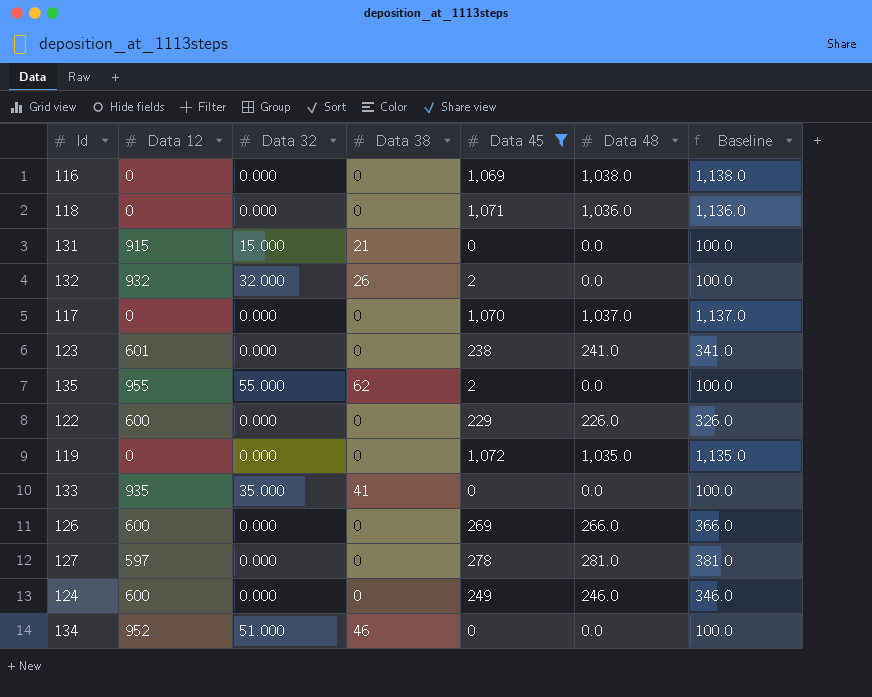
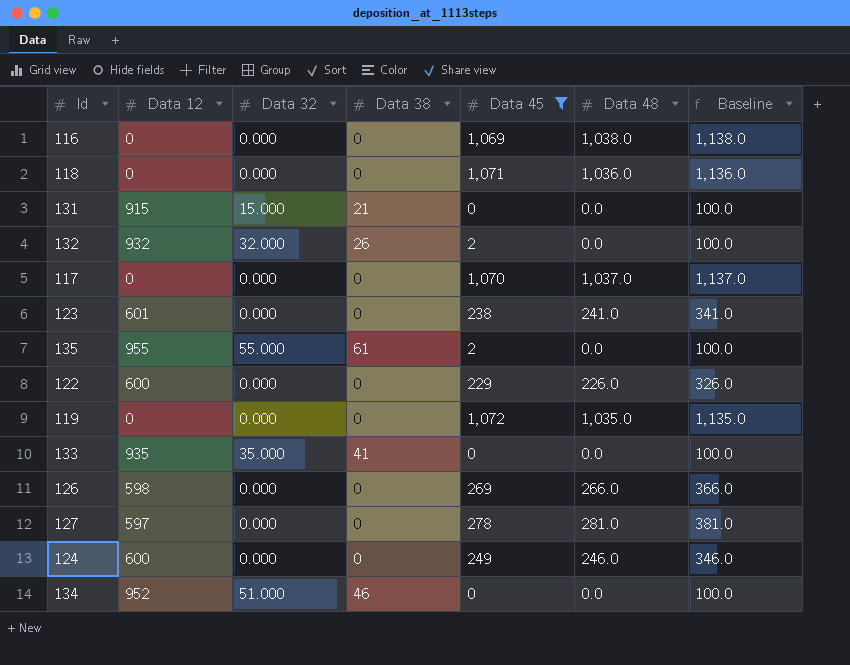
135 | Data 38: 62 -> 61
126 | Data 12: 600 -> 598

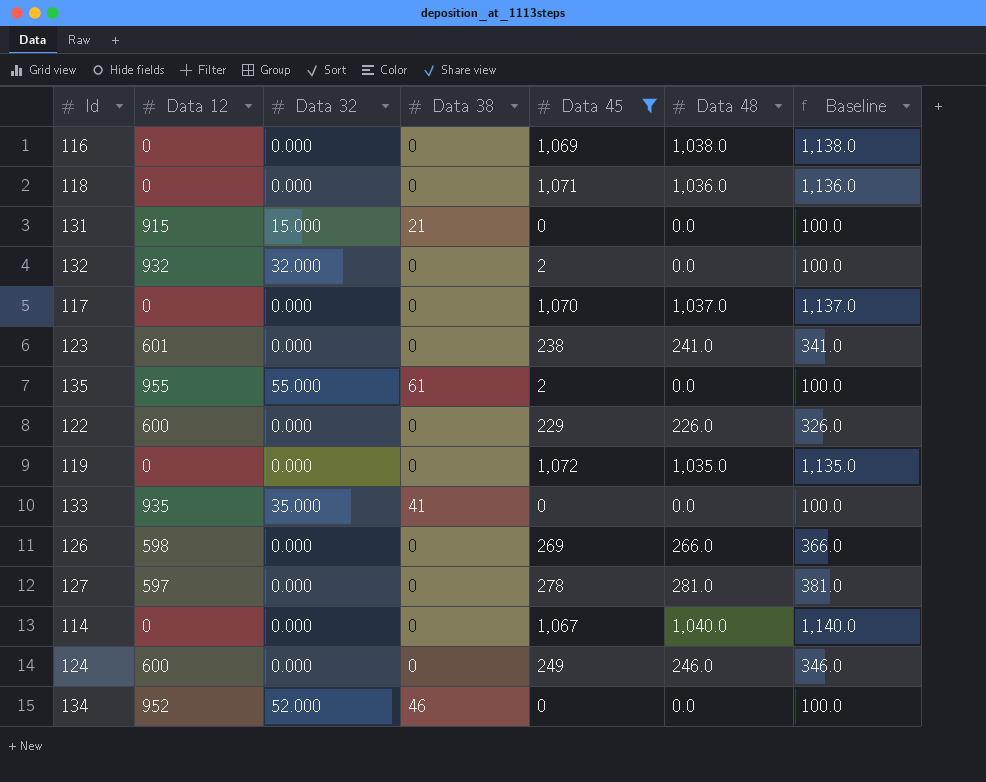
132 | Data 38: 26 -> 0
row 114: none -> 0 | 0.000 | 0 | 1,067 | 1,040.0 | 1,140.0
134 | Data 32: 51.000 -> 52.000

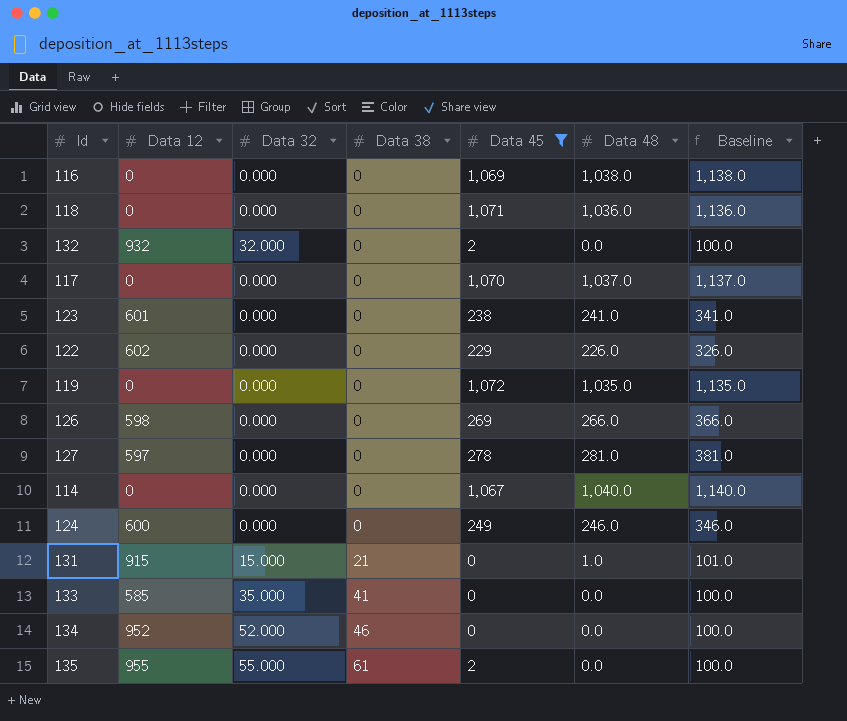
row order: none -> Data 38 ascending
122 | Data 12: 600 -> 602
131 | Data 48: 0.0 -> 1.0
131 | Baseline: 100.0 -> 101.0
133 | Data 12: 935 -> 585

